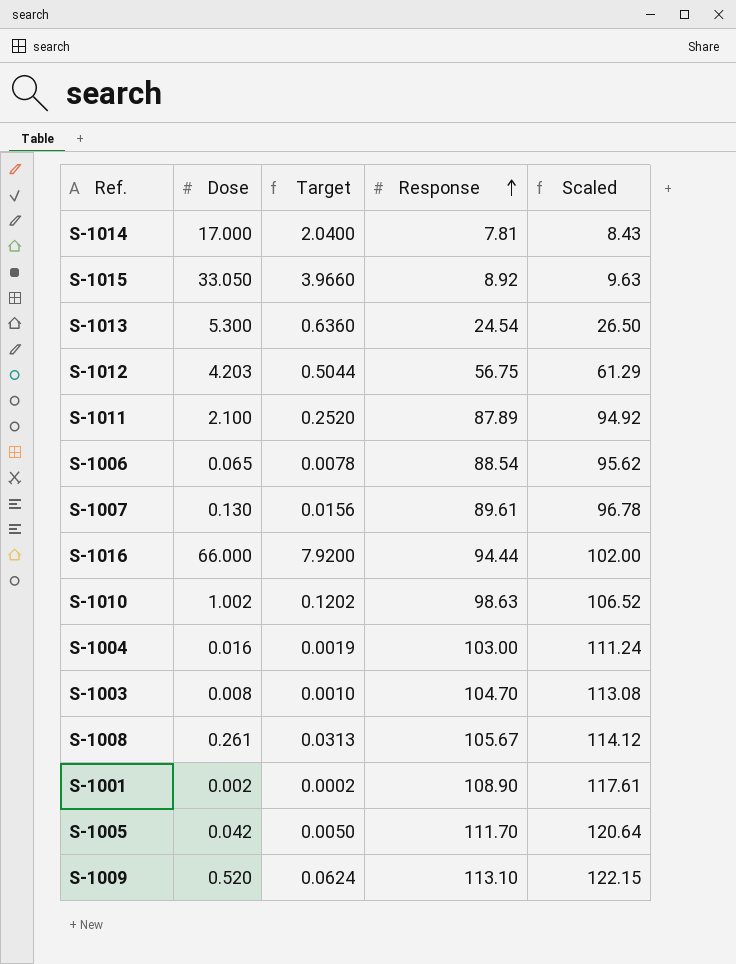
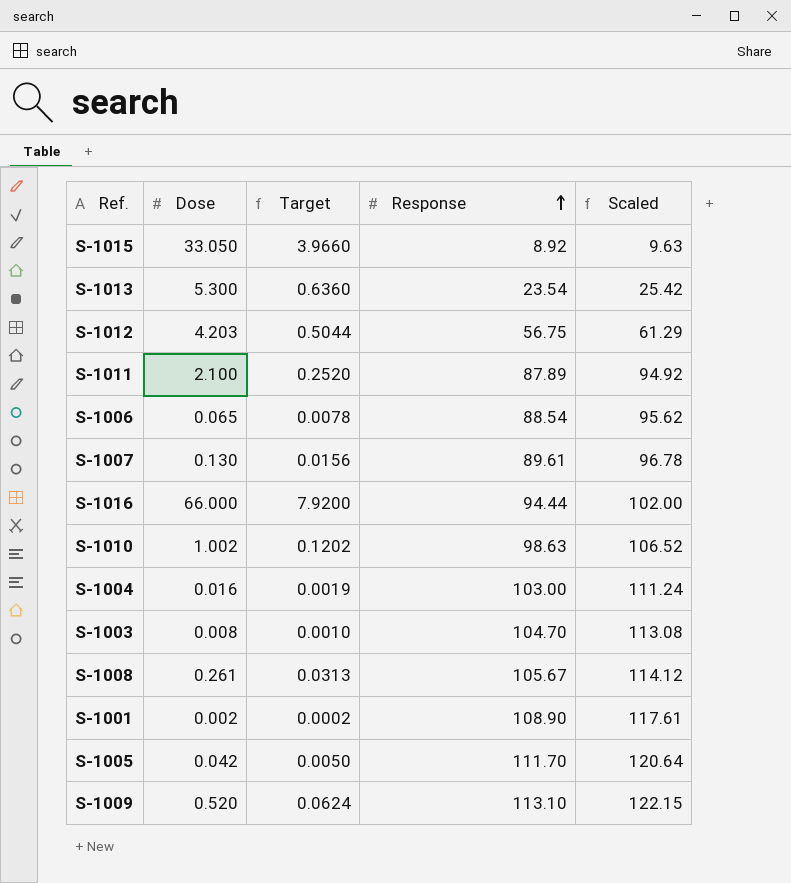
row S-1014: 17.000 | 2.0400 | 7.81 | 8.43 -> none
S-1013 | Response: 24.54 -> 23.54
S-1013 | Scaled: 26.50 -> 25.42

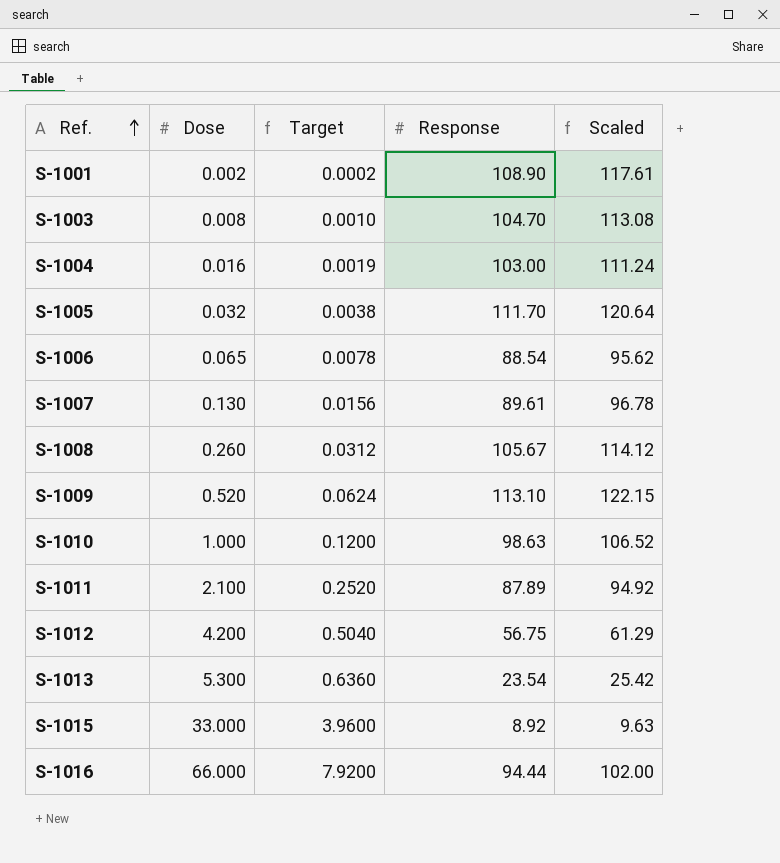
row order: Response ascending -> Ref. ascending
S-1005 | Dose: 0.042 -> 0.032
S-1005 | Target: 0.0050 -> 0.0038
S-1008 | Dose: 0.261 -> 0.260
S-1008 | Target: 0.0313 -> 0.0312
S-1010 | Dose: 1.002 -> 1.000
S-1010 | Target: 0.1202 -> 0.1200
S-1012 | Dose: 4.203 -> 4.200
S-1012 | Target: 0.5044 -> 0.5040
S-1015 | Dose: 33.050 -> 33.000
S-1015 | Target: 3.9660 -> 3.9600

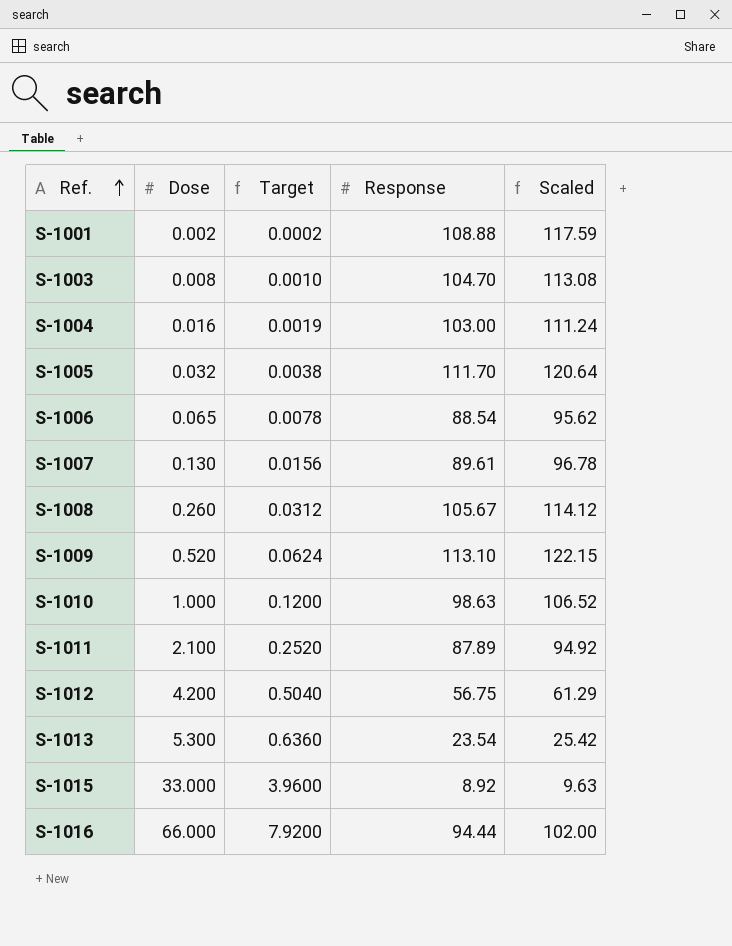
S-1001 | Response: 108.90 -> 108.88
S-1001 | Scaled: 117.61 -> 117.59

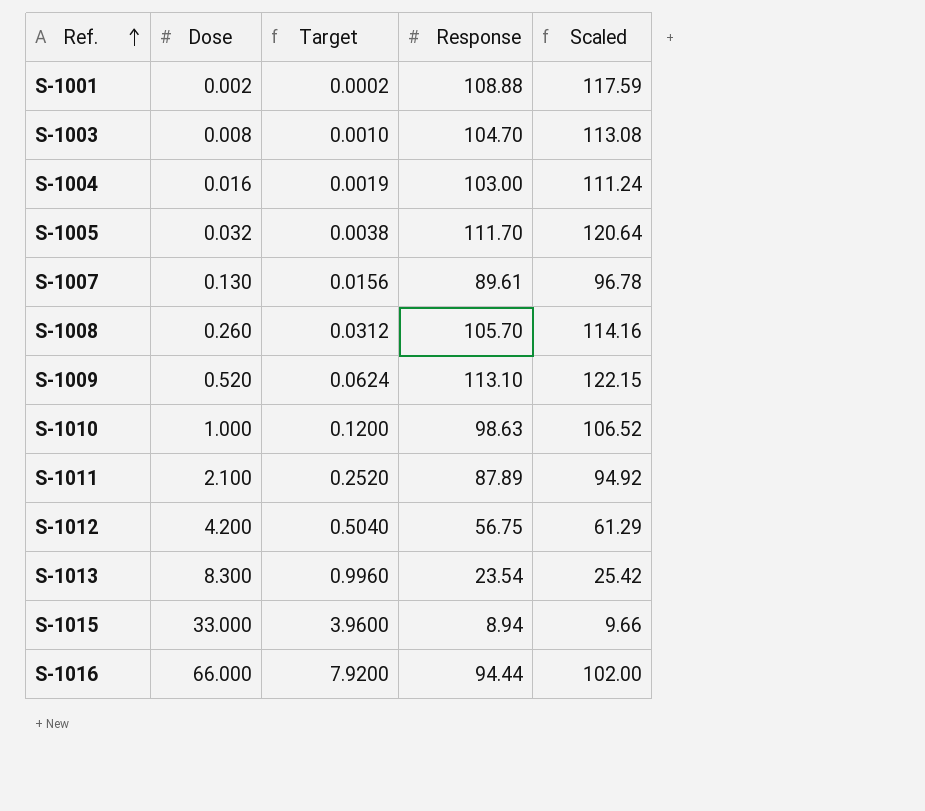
row S-1006: 0.065 | 0.0078 | 88.54 | 95.62 -> none
S-1008 | Response: 105.67 -> 105.70
S-1008 | Scaled: 114.12 -> 114.16
S-1013 | Dose: 5.300 -> 8.300
S-1013 | Target: 0.6360 -> 0.9960
S-1015 | Response: 8.92 -> 8.94
S-1015 | Scaled: 9.63 -> 9.66

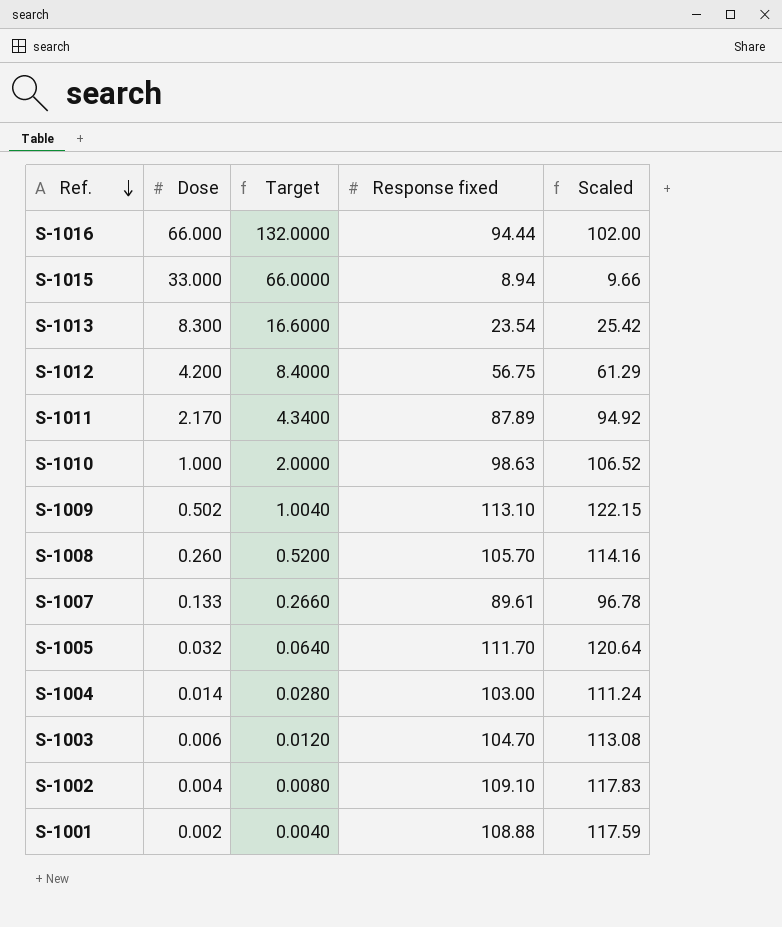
row order: Ref. ascending -> Ref. descending
column Target | formula: [Dose] * 0.12 -> [Dose] * 2
column name: Response -> Response fixed
S-1011 | Dose: 2.100 -> 2.170
S-1009 | Dose: 0.520 -> 0.502
S-1007 | Dose: 0.130 -> 0.133
S-1004 | Dose: 0.016 -> 0.014
S-1003 | Dose: 0.008 -> 0.006
row S-1002: none -> 0.004 | 0.0080 | 109.10 | 117.83

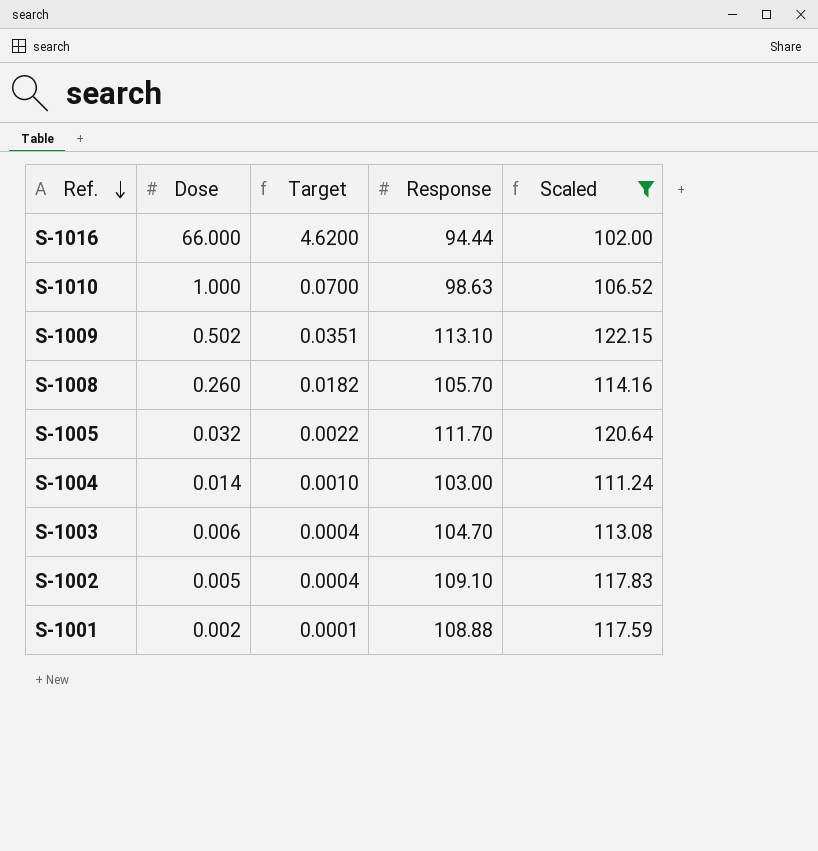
filter: none -> Scaled >= 102.00
column Target | formula: [Dose] * 2 -> [Dose] * 0.07
column name: Response fixed -> Response
S-1002 | Dose: 0.004 -> 0.005

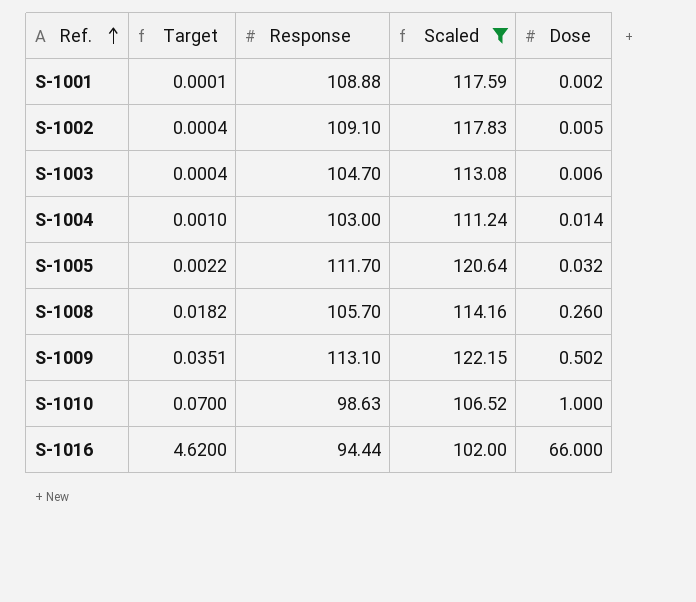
row order: Ref. descending -> Ref. ascending
column Dose | position: 2 -> 5

